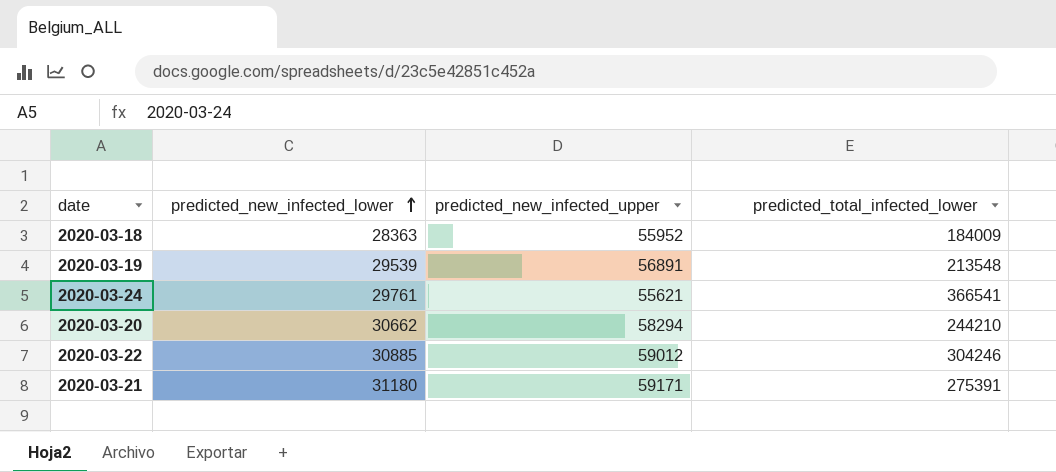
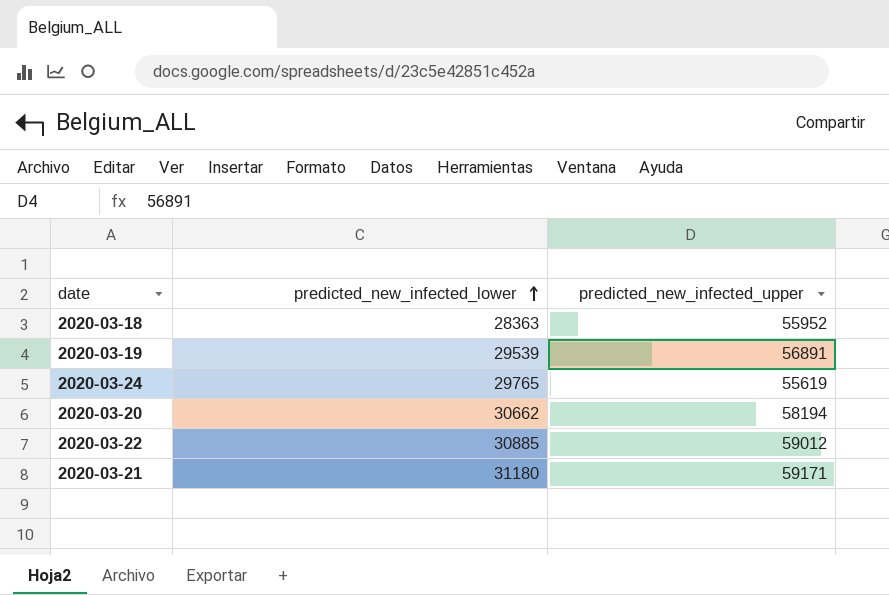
column predicted_total_infected_lower | position: 4 -> none
2020-03-24 | predicted_new_infected_lower: 29761 -> 29765
2020-03-24 | predicted_new_infected_upper: 55621 -> 55619
2020-03-20 | predicted_new_infected_upper: 58294 -> 58194

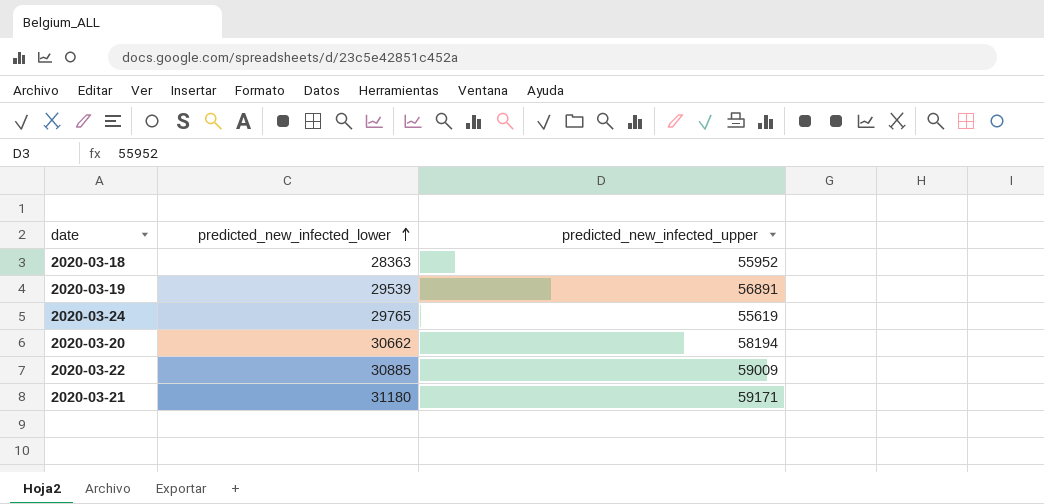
2020-03-22 | predicted_new_infected_upper: 59012 -> 59009

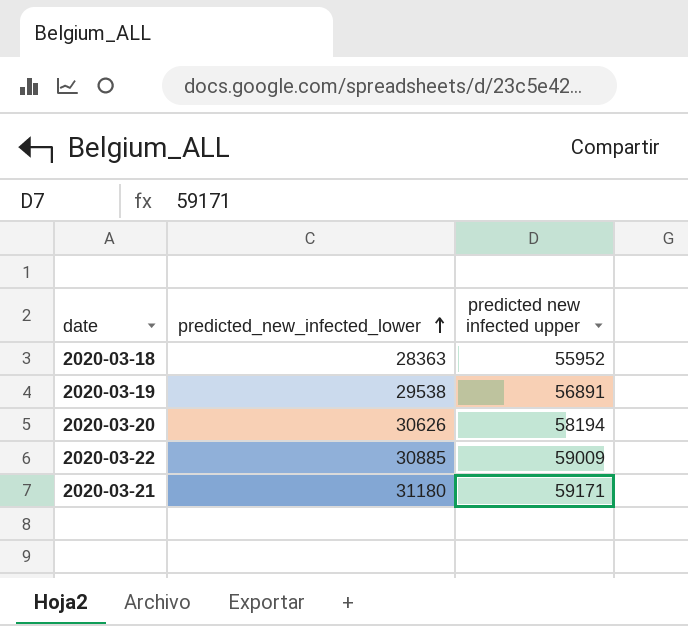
column name: predicted_new_infected_upper -> predicted new infected upper
row 2020-03-24: 29765 | 55619 -> none
2020-03-19 | predicted_new_infected_lower: 29539 -> 29538
2020-03-20 | predicted_new_infected_lower: 30662 -> 30626

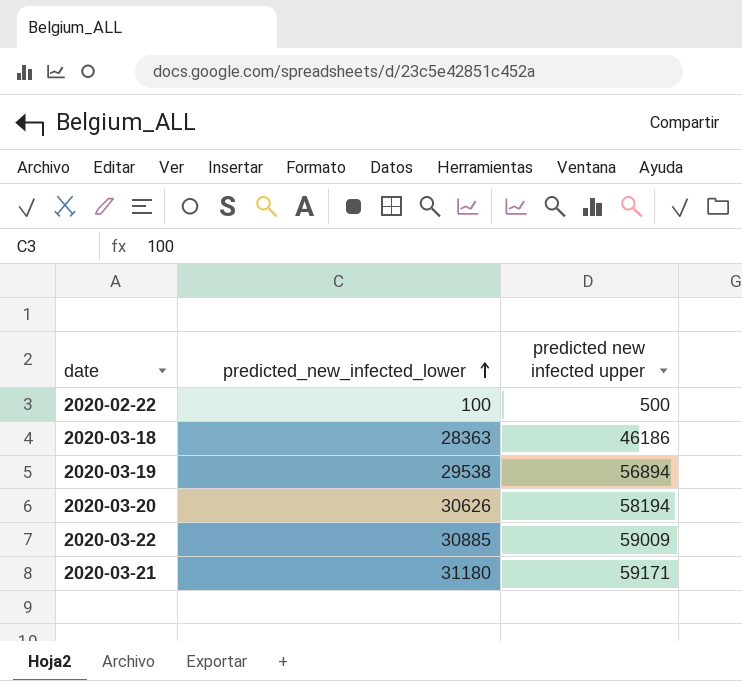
row 2020-02-22: none -> 100 | 500
2020-03-18 | predicted new infected upper: 55952 -> 46186
2020-03-19 | predicted new infected upper: 56891 -> 56894

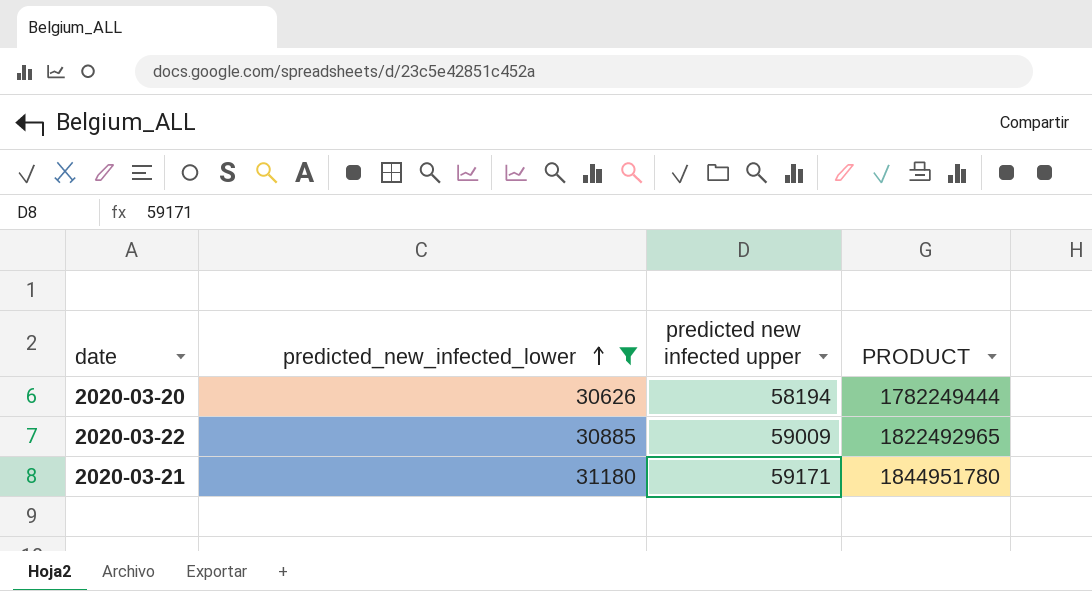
filter: none -> predicted_new_infected_lower >= 30626
column PRODUCT | formula: none -> [predicted_new_infected_lower] * [predicted new infected upper]

